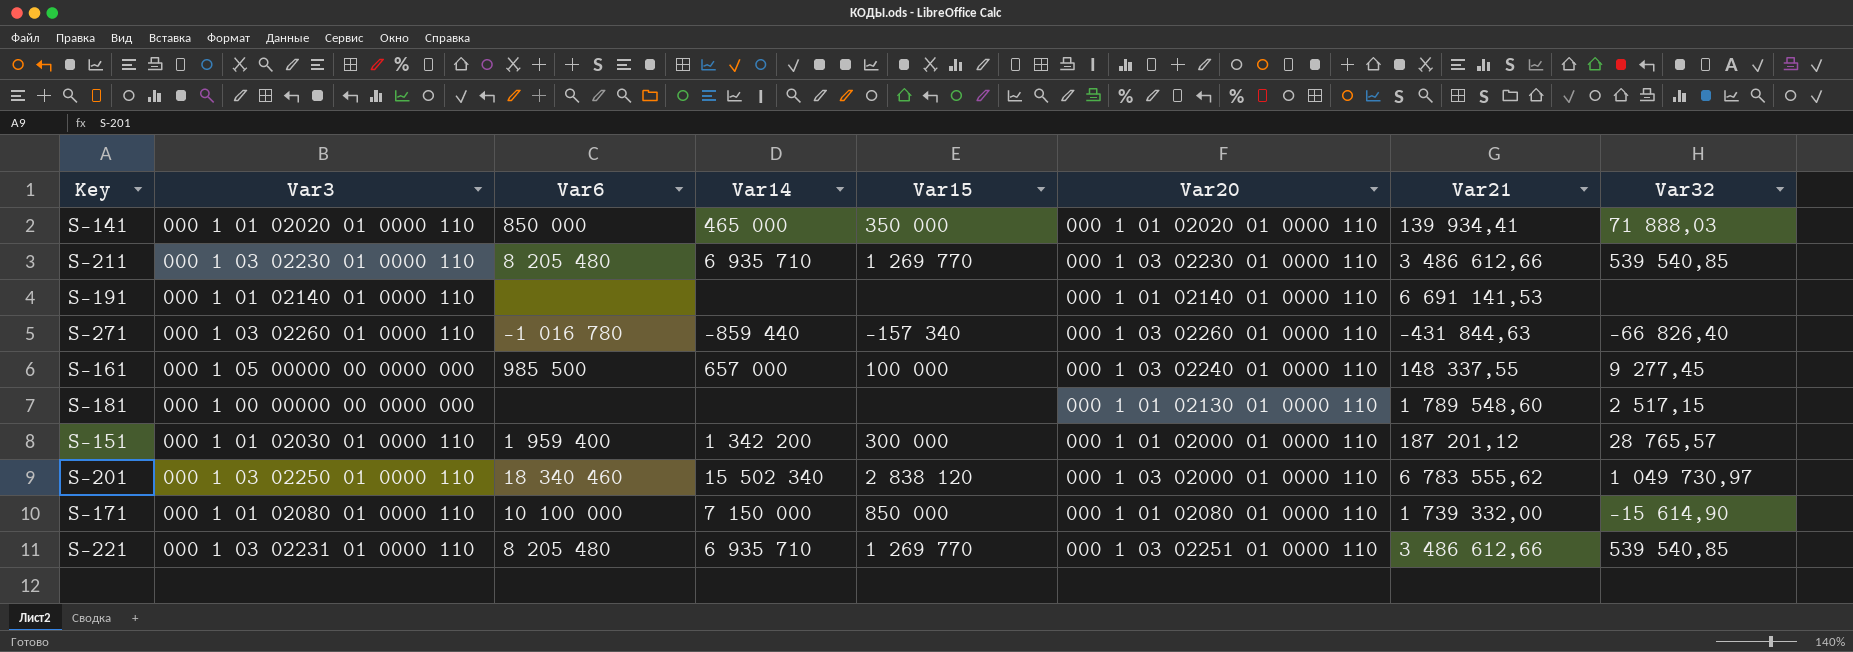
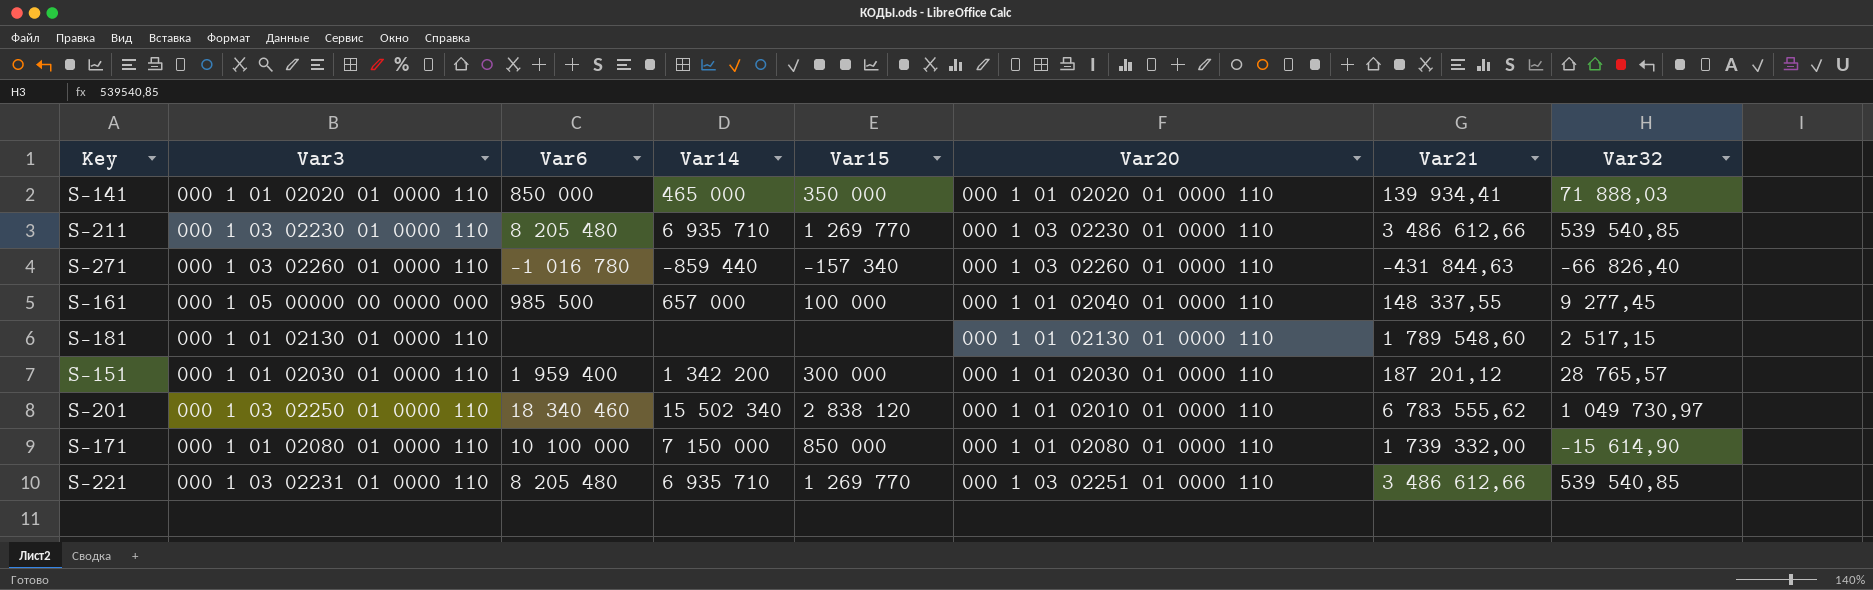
row S-191: 000 1 01 02140 01 0000 110 | none | none | none | 000 1 01 02140 01 0000 110 | 6 691 141,53 | none -> none
S-161 | Var20: 000 1 03 02240 01 0000 110 -> 000 1 01 02040 01 0000 110
S-181 | Var3: 000 1 00 00000 00 0000 000 -> 000 1 01 02130 01 0000 110
S-151 | Var20: 000 1 01 02000 01 0000 110 -> 000 1 01 02030 01 0000 110
S-201 | Var20: 000 1 03 02000 01 0000 110 -> 000 1 01 02010 01 0000 110

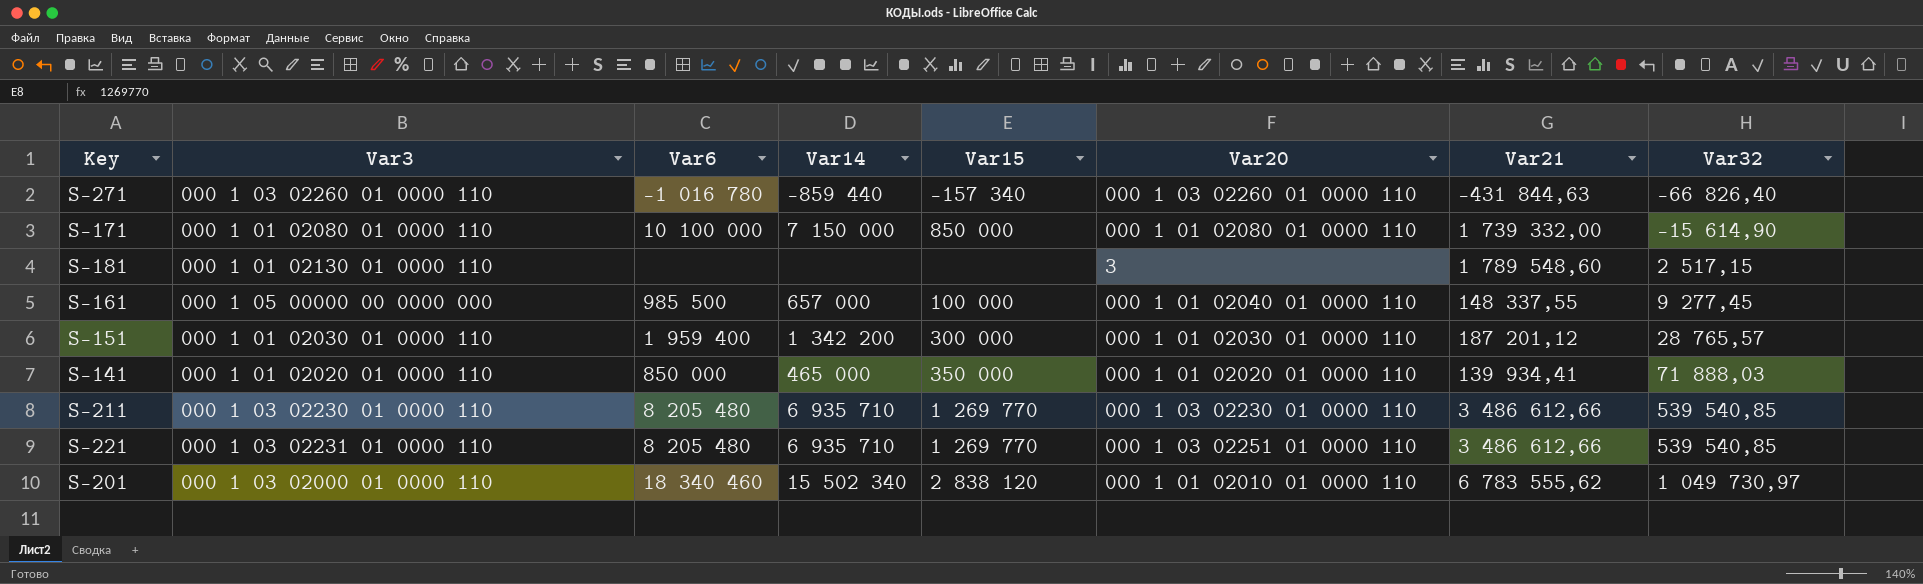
row order: none -> Var32 ascending
S-181 | Var20: 000 1 01 02130 01 0000 110 -> 3
S-201 | Var3: 000 1 03 02250 01 0000 110 -> 000 1 03 02000 01 0000 110

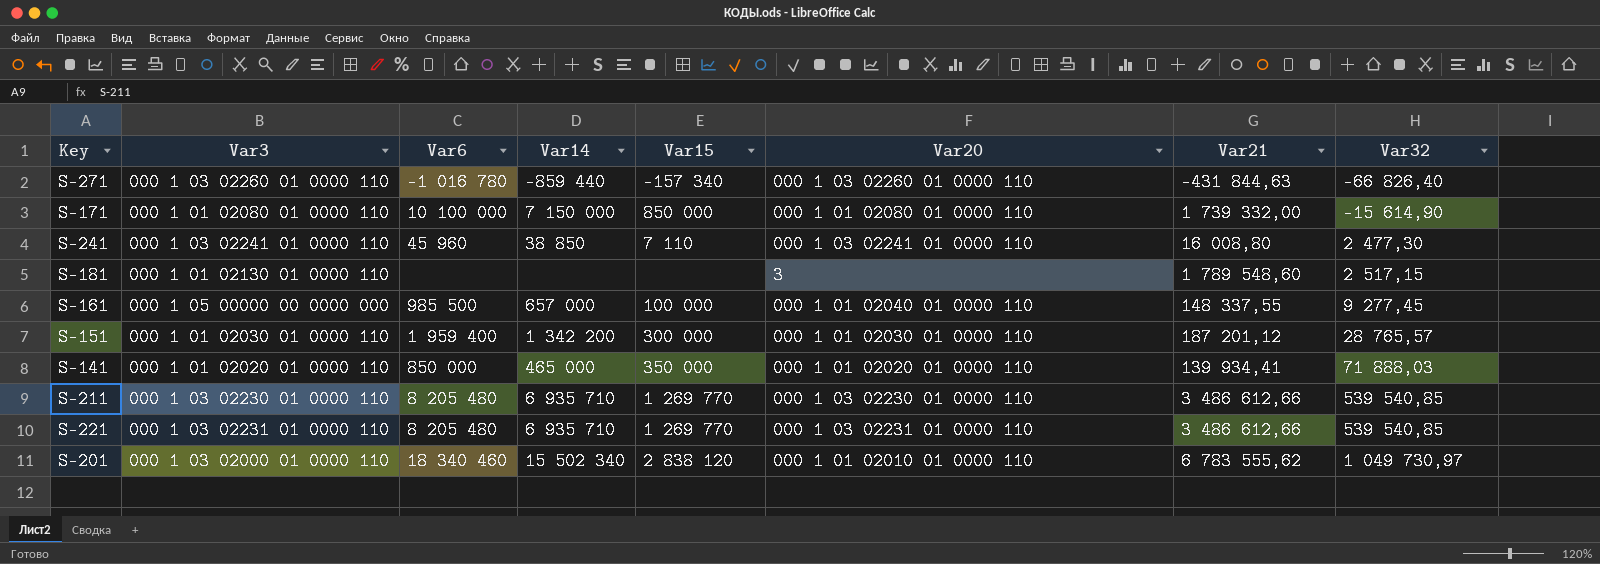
row S-241: none -> 000 1 03 02241 01 0000 110 | 45 960 | 38 850 | 7 110 | 000 1 03 02241 01 0000 110 | 16 008,80 | 2 477,30
S-221 | Var20: 000 1 03 02251 01 0000 110 -> 000 1 03 02231 01 0000 110

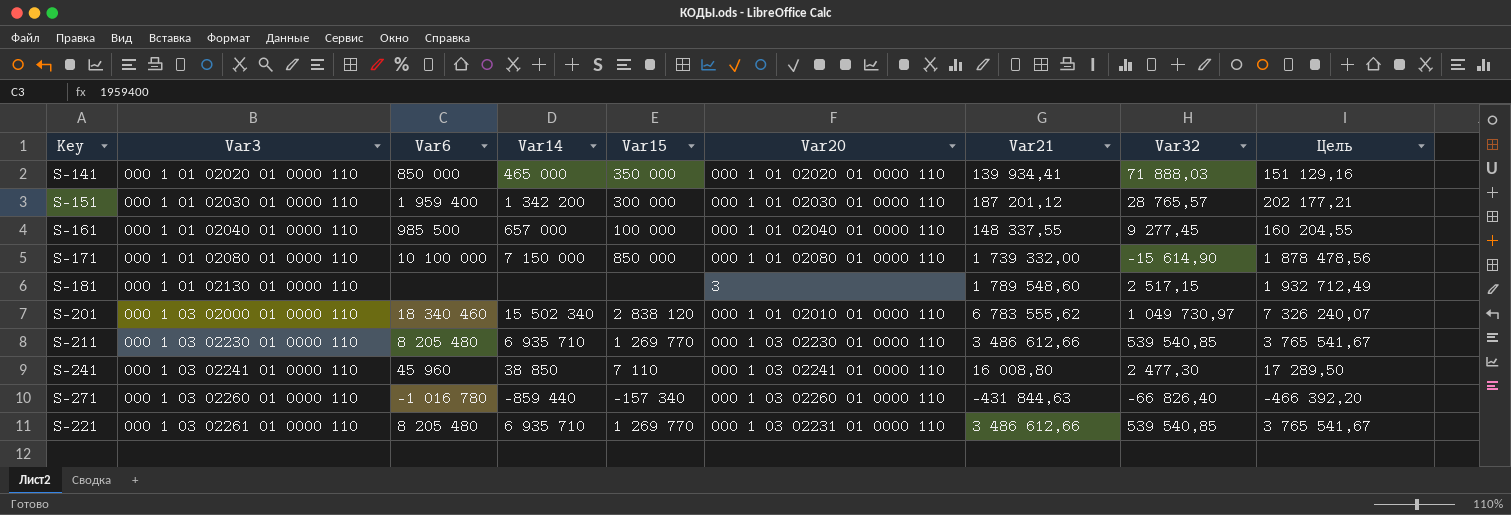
row order: Var32 ascending -> Var3 ascending
column Цель | formula: none -> [Var21] * 1,08
S-161 | Var3: 000 1 05 00000 00 0000 000 -> 000 1 01 02040 01 0000 110
S-221 | Var3: 000 1 03 02231 01 0000 110 -> 000 1 03 02261 01 0000 110

